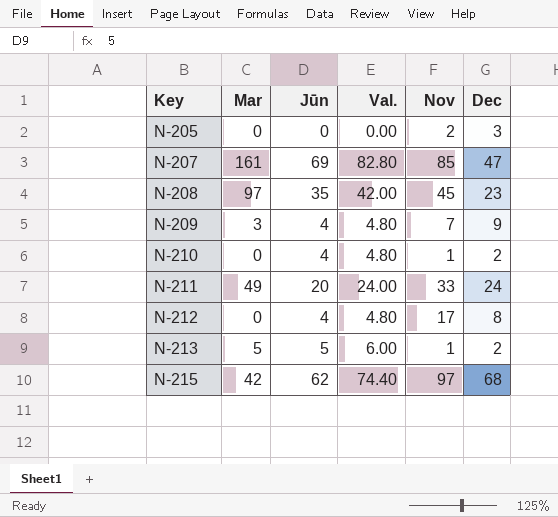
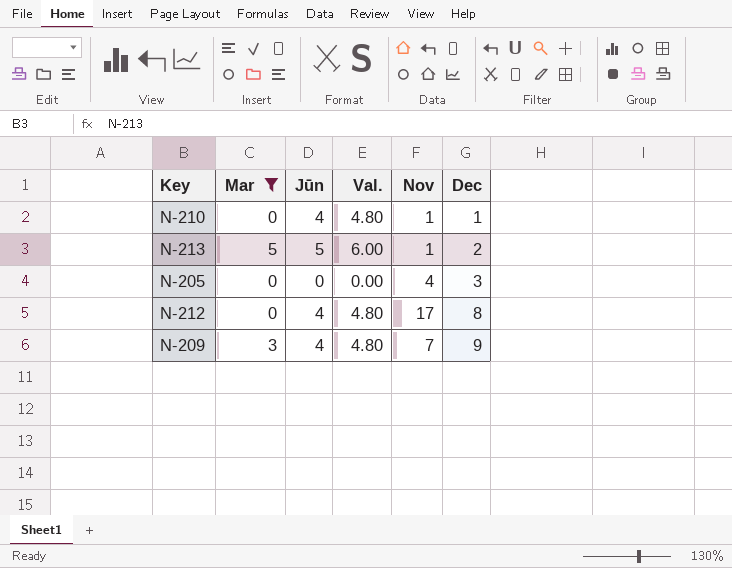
filter: none -> Mar <= 5
row order: Key ascending -> Dec ascending
N-210 | Dec: 2 -> 1
N-205 | Nov: 2 -> 4

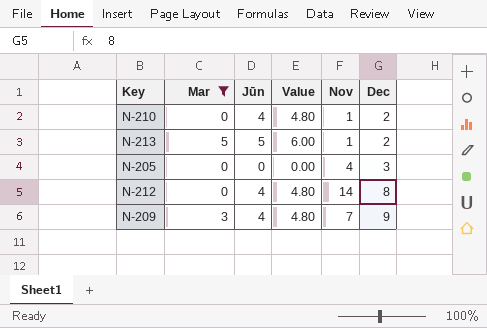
column name: Val. -> Value
N-210 | Dec: 1 -> 2
N-212 | Nov: 17 -> 14

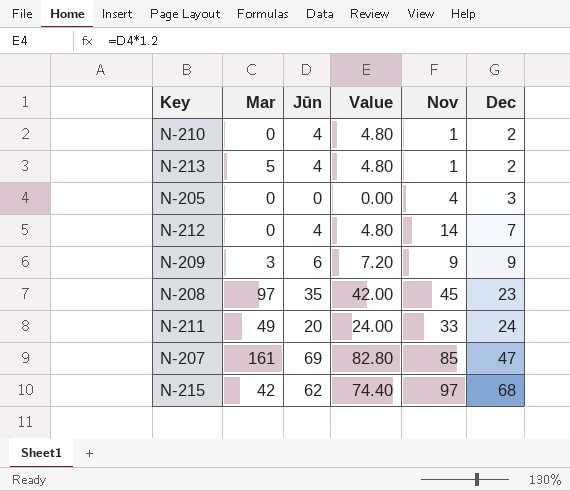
filter: Mar <= 5 -> none
N-213 | Jūn: 5 -> 4
N-213 | Value: 6.00 -> 4.80
N-212 | Dec: 8 -> 7
N-209 | Jūn: 4 -> 6
N-209 | Value: 4.80 -> 7.20
N-209 | Nov: 7 -> 9

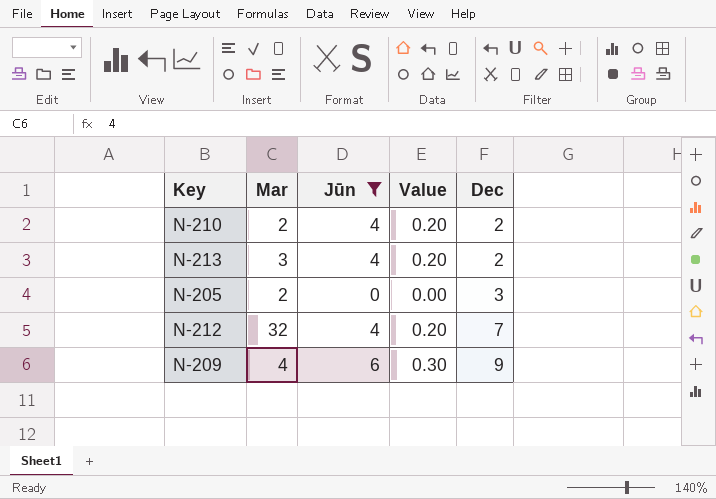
filter: none -> Jūn <= 6
column Nov | position: 5 -> none
column Value | formula: [Jūn] * 1.2 -> [Jūn] * 0.05
N-210 | Mar: 0 -> 2
N-213 | Mar: 5 -> 3
N-205 | Mar: 0 -> 2
N-212 | Mar: 0 -> 32
N-209 | Mar: 3 -> 4

